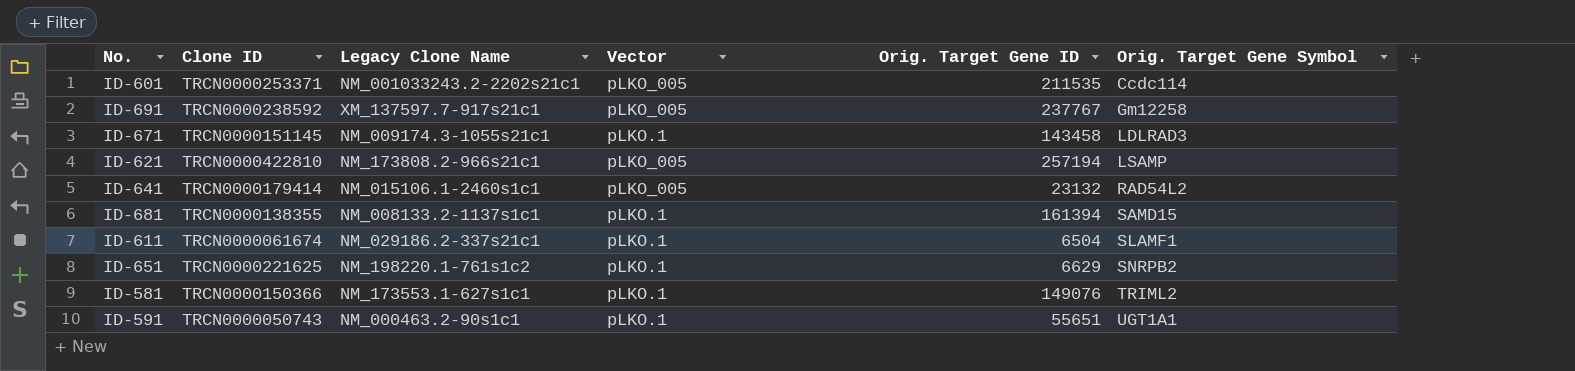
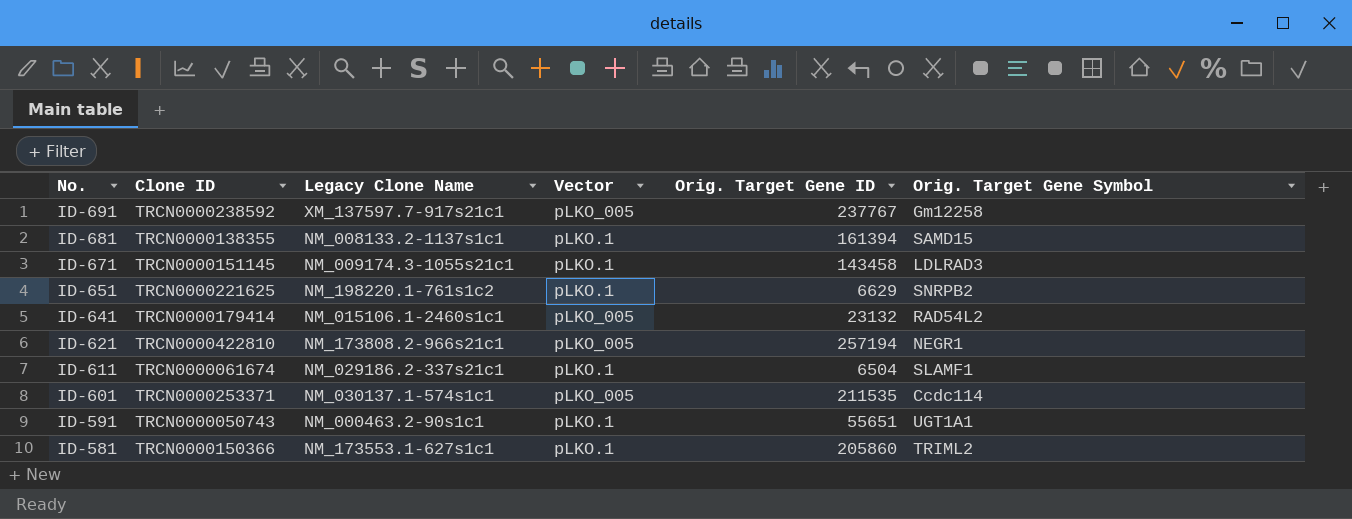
row order: Orig. Target Gene Symbol ascending -> No. descending
ID-621 | Orig. Target Gene Symbol: LSAMP -> NEGR1
ID-601 | Legacy Clone Name: NM_001033243.2-2202s21c1 -> NM_030137.1-574s1c1
ID-581 | Orig. Target Gene ID: 149076 -> 205860

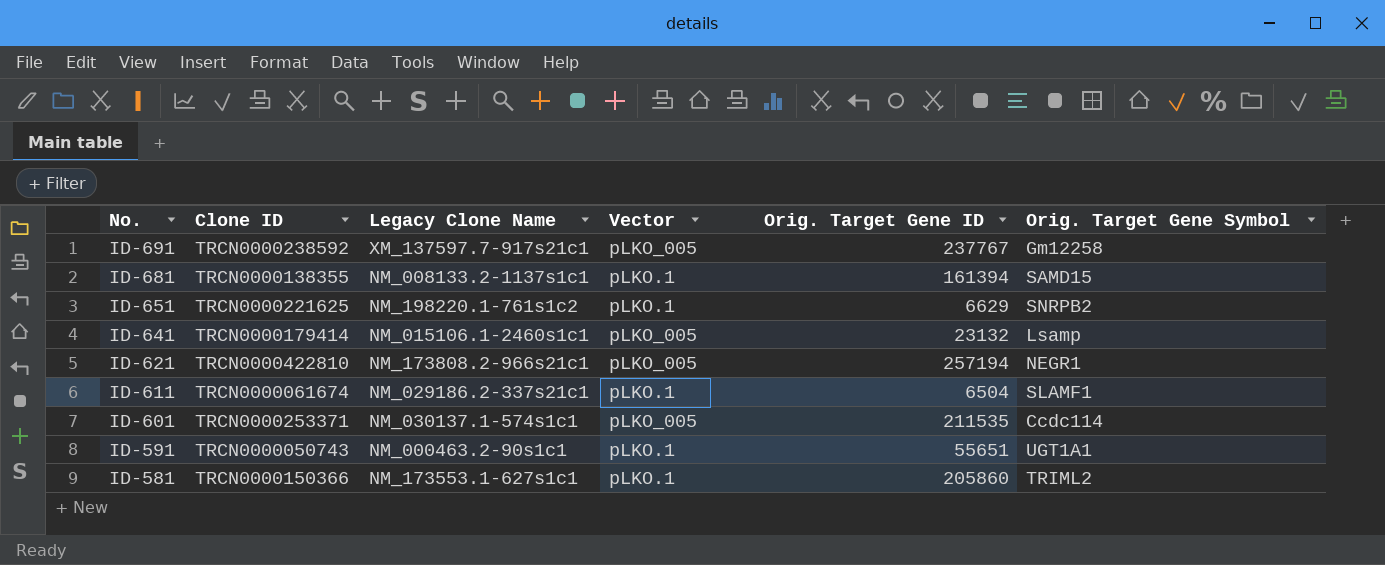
row ID-671: TRCN0000151145 | NM_009174.3-1055s21c1 | pLKO.1 | 143458 | LDLRAD3 -> none
ID-641 | Orig. Target Gene Symbol: RAD54L2 -> Lsamp

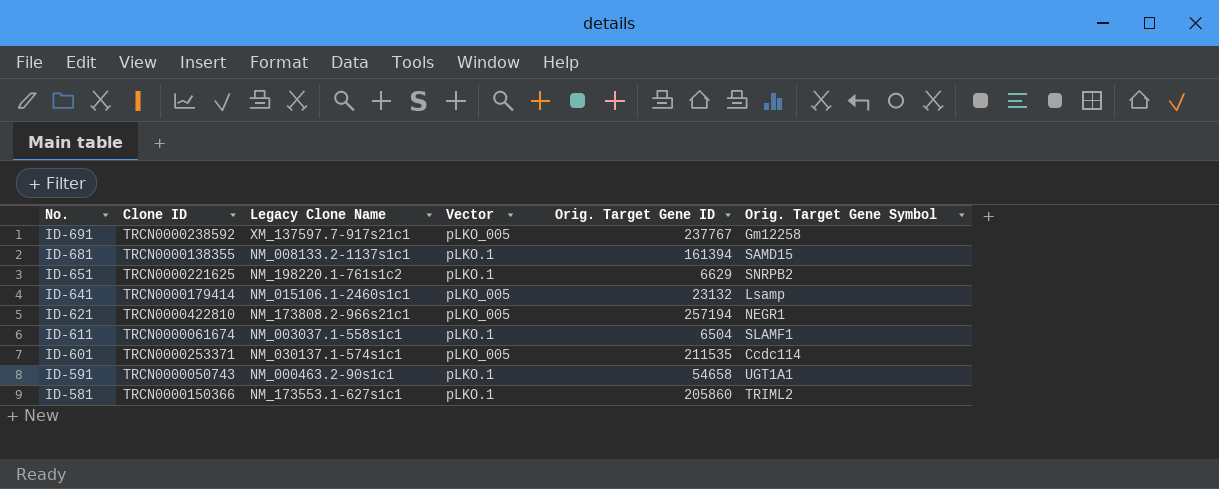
ID-611 | Legacy Clone Name: NM_029186.2-337s21c1 -> NM_003037.1-558s1c1
ID-591 | Orig. Target Gene ID: 55651 -> 54658

